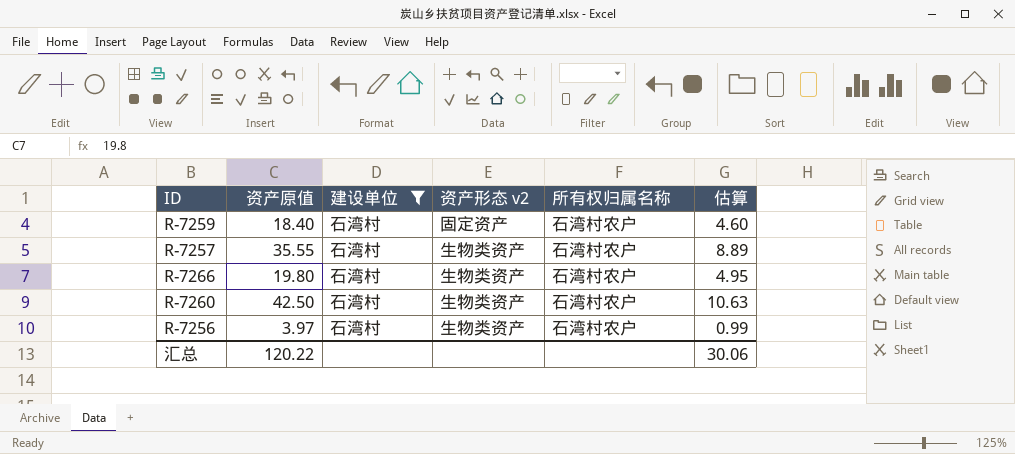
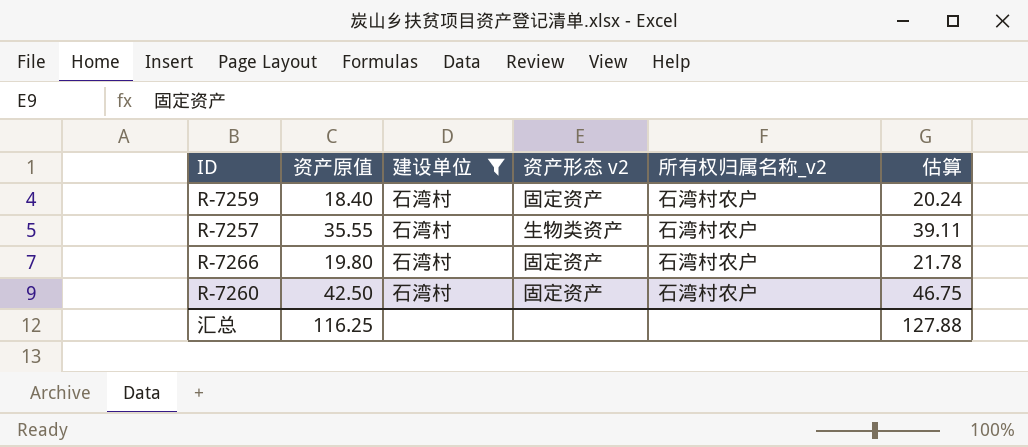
column name: 所有权归属名称 -> 所有权归属名称_v2
column 估算 | formula: [资产原值] * 0.25 -> [资产原值] * 1.1
row R-7256: 3.97 | 石湾村 | 生物类资产 | 石湾村农户 | 0.99 -> none
R-7266 | 资产形态 v2: 生物类资产 -> 固定资产
R-7260 | 资产形态 v2: 生物类资产 -> 固定资产
汇总 | 资产原值: 120.22 -> 116.25
汇总 | 估算: 30.06 -> 127.88

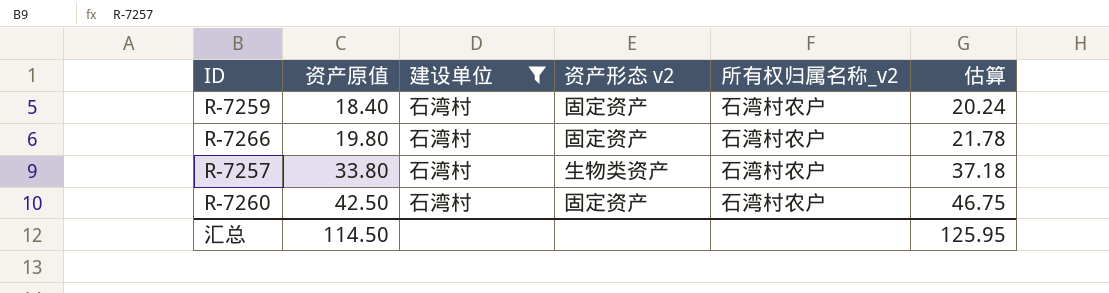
row order: none -> 资产原值 ascending
R-7257 | 资产原值: 35.55 -> 33.80
R-7257 | 估算: 39.11 -> 37.18
汇总 | 资产原值: 116.25 -> 114.50
汇总 | 估算: 127.88 -> 125.95

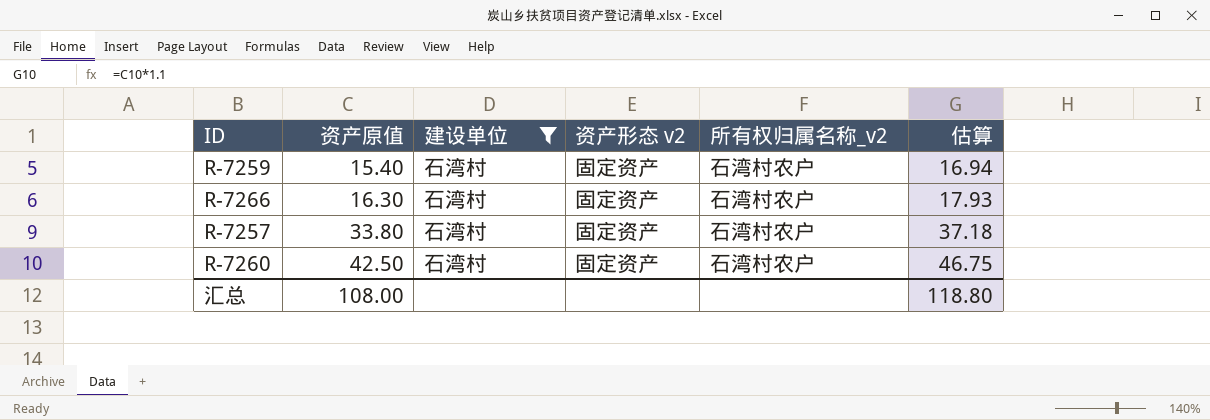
R-7259 | 资产原值: 18.40 -> 15.40
R-7259 | 估算: 20.24 -> 16.94
R-7266 | 资产原值: 19.80 -> 16.30
R-7266 | 估算: 21.78 -> 17.93
R-7257 | 资产形态 v2: 生物类资产 -> 固定资产
汇总 | 资产原值: 114.50 -> 108.00
汇总 | 估算: 125.95 -> 118.80

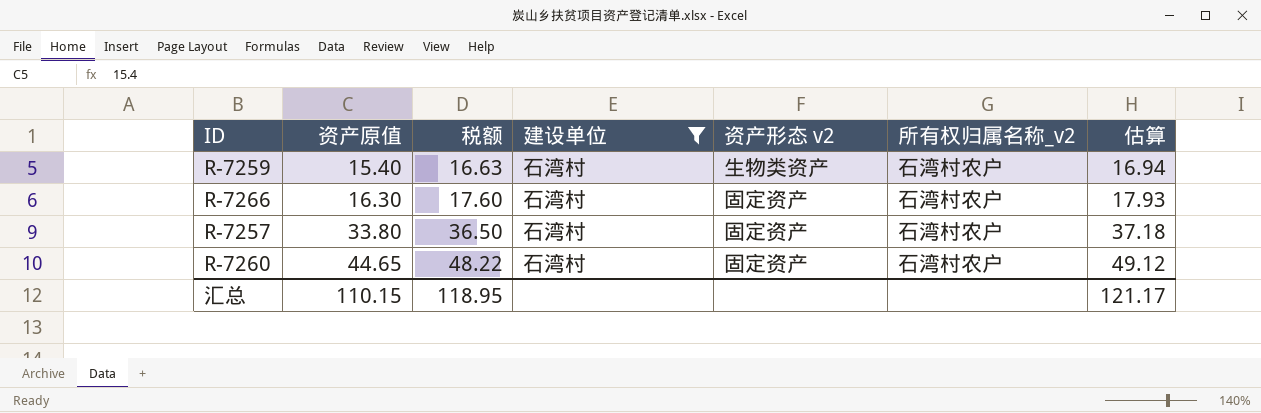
column 税额 | formula: none -> [资产原值] * 1.08
R-7259 | 资产形态 v2: 固定资产 -> 生物类资产
R-7260 | 资产原值: 42.50 -> 44.65
R-7260 | 估算: 46.75 -> 49.12
汇总 | 资产原值: 108.00 -> 110.15
汇总 | 估算: 118.80 -> 121.17

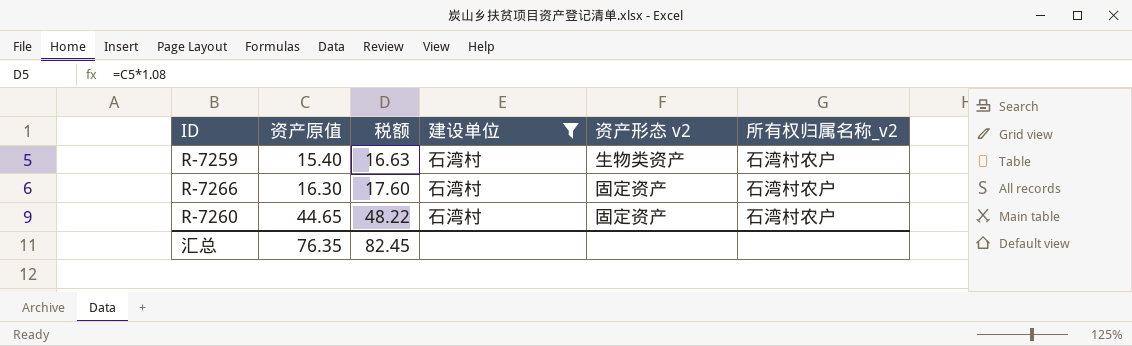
column 估算 | formula: [资产原值] * 1.1 -> none
row R-7257: 33.80 | 36.50 | 石湾村 | 固定资产 | 石湾村农户 | 37.18 -> none
汇总 | 资产原值: 110.15 -> 76.35
汇总 | 税额: 118.95 -> 82.45

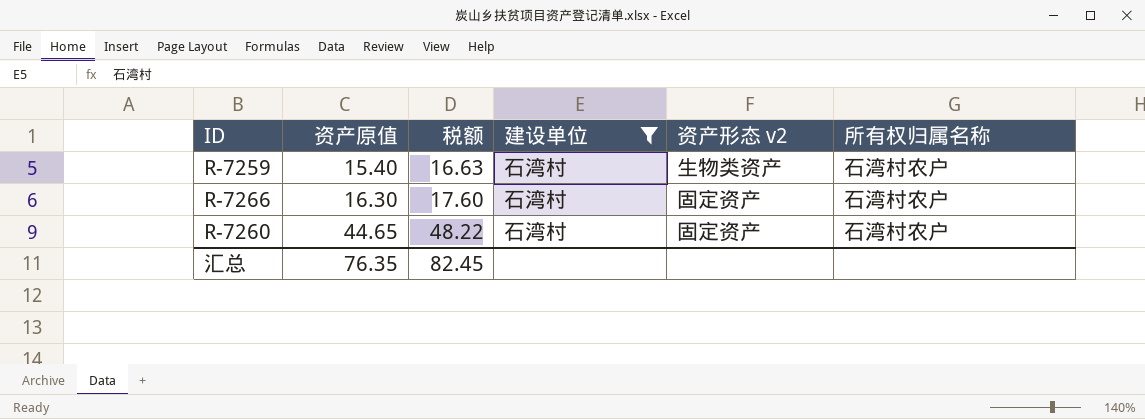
column name: 所有权归属名称_v2 -> 所有权归属名称

